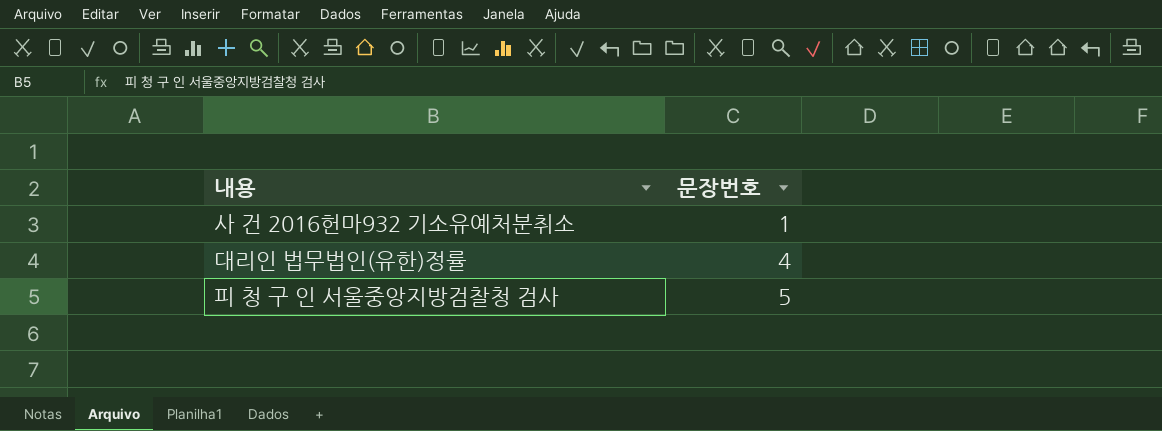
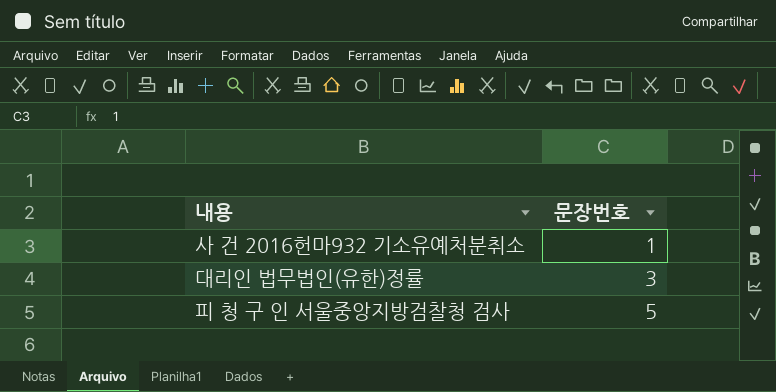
대리인 법무법인(유한)정률 | 문장번호: 4 -> 3

